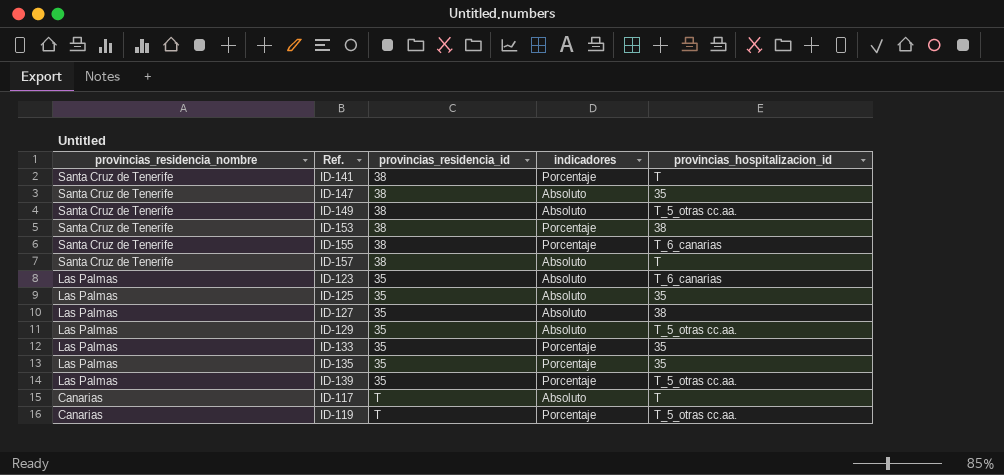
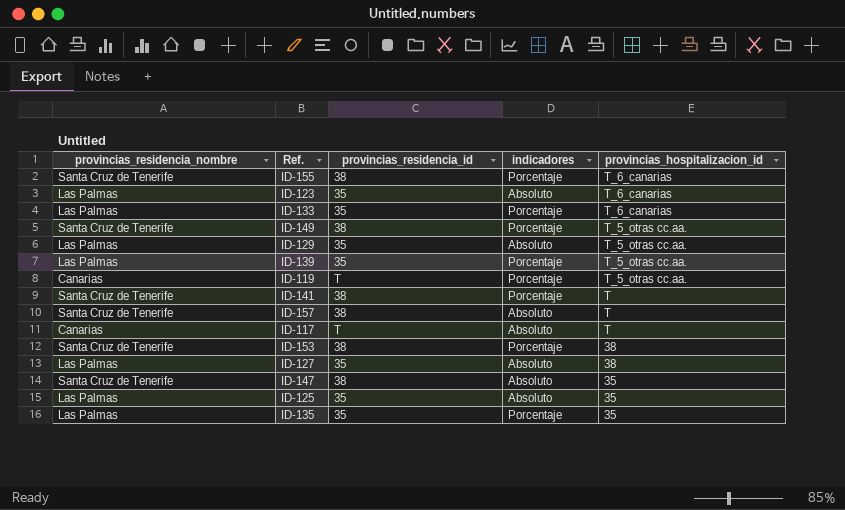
row order: provincias_residencia_nombre descending -> provincias_hospitalizacion_id descending
ID-133 | provincias_hospitalizacion_id: 35 -> T_6_canarias
ID-149 | indicadores: Absoluto -> Porcentaje

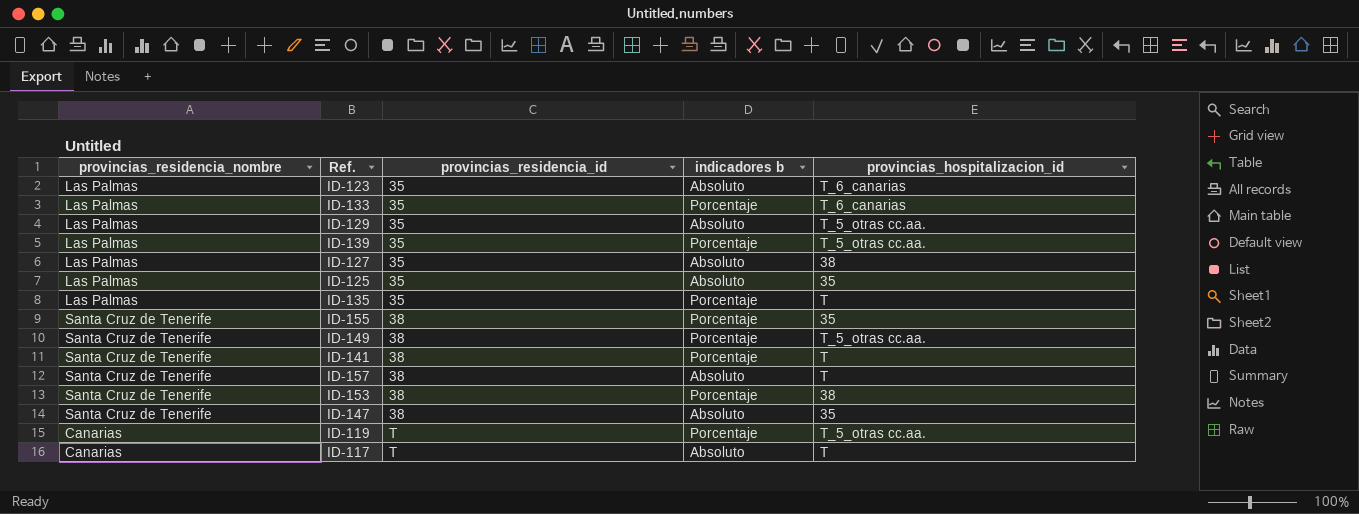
row order: provincias_hospitalizacion_id descending -> provincias_residencia_id ascending
column name: indicadores -> indicadores b
ID-135 | provincias_hospitalizacion_id: 35 -> T
ID-155 | provincias_hospitalizacion_id: T_6_canarias -> 35

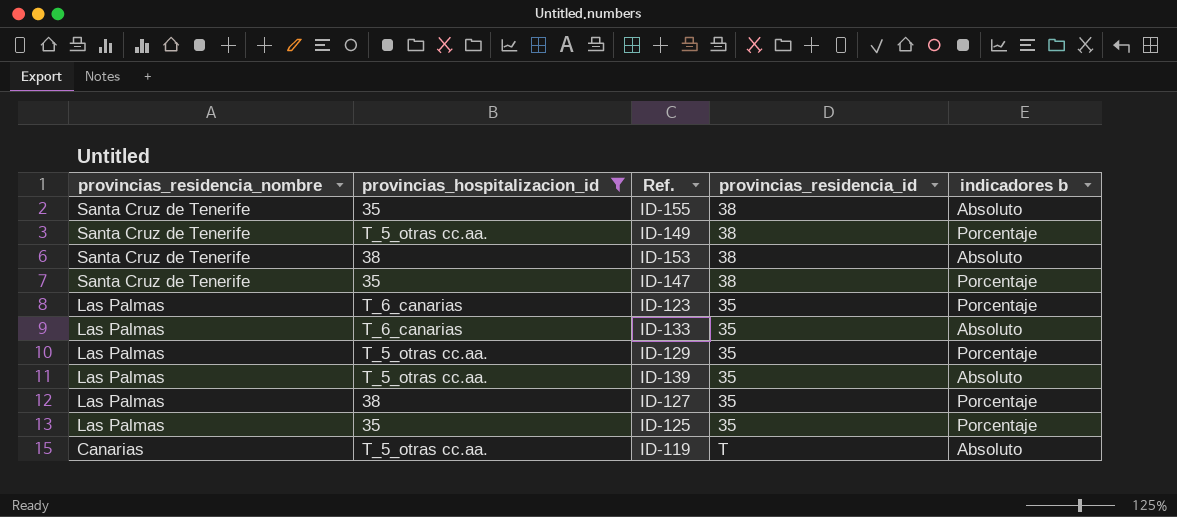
filter: none -> provincias_hospitalizacion_id != T
row order: provincias_residencia_id ascending -> provincias_residencia_nombre descending
column provincias_hospitalizacion_id | position: 5 -> 2
ID-155 | indicadores b: Porcentaje -> Absoluto
ID-153 | indicadores b: Porcentaje -> Absoluto
ID-147 | indicadores b: Absoluto -> Porcentaje
ID-123 | indicadores b: Absoluto -> Porcentaje
ID-133 | indicadores b: Porcentaje -> Absoluto
ID-129 | indicadores b: Absoluto -> Porcentaje
ID-139 | indicadores b: Porcentaje -> Absoluto
ID-127 | indicadores b: Absoluto -> Porcentaje
ID-125 | indicadores b: Absoluto -> Porcentaje
ID-119 | indicadores b: Porcentaje -> Absoluto

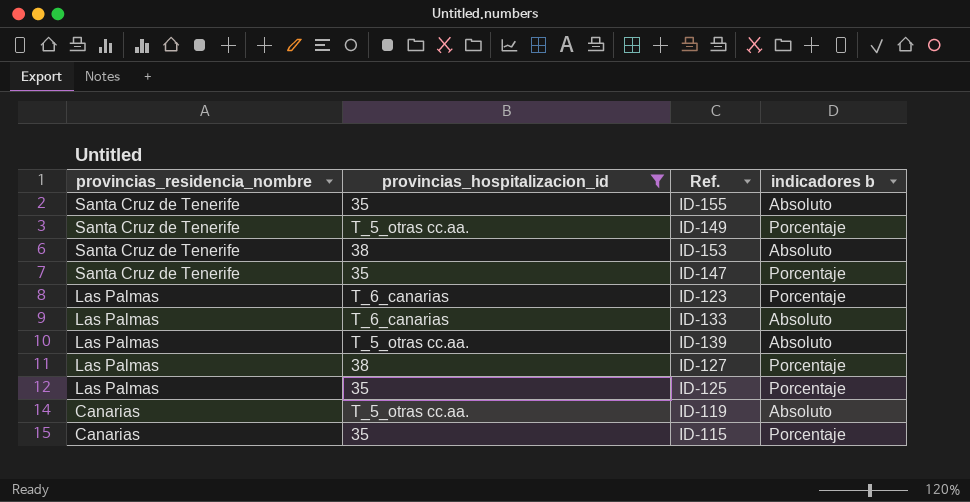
column provincias_residencia_id | position: 4 -> none
row ID-129: Las Palmas | T_5_otras cc.aa. | 35 | Porcentaje -> none
row ID-115: none -> Canarias | 35 | Porcentaje

